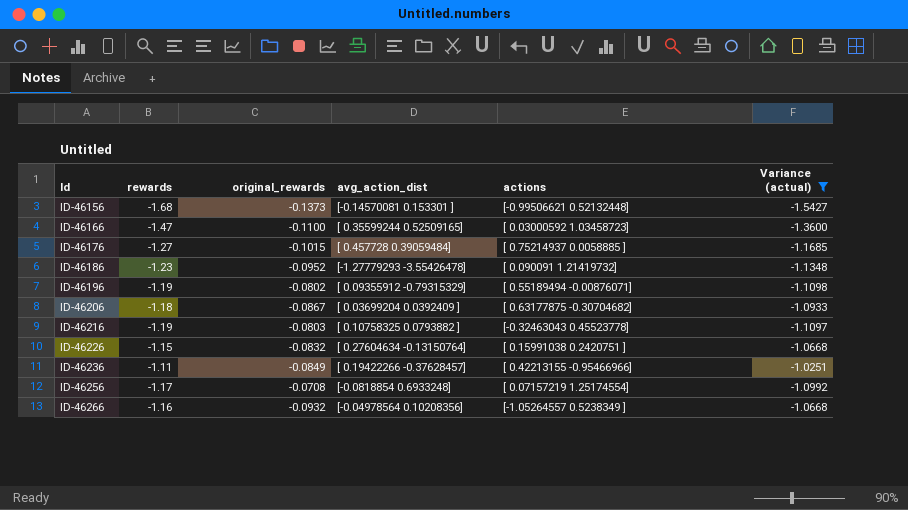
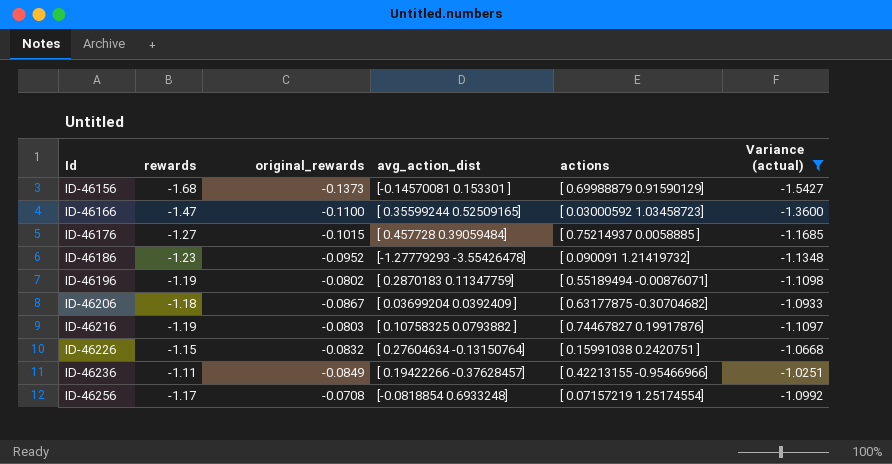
row ID-46266: -1.16 | -0.0932 | [-0.04978564 0.10208356] | [-1.05264557 0.5238349 ] | -1.0668 -> none
ID-46156 | actions: [-0.99506621 0.52132448] -> [ 0.69988879 0.91590129]
ID-46196 | avg_action_dist: [ 0.09355912 -0.79315329] -> [ 0.2870183 0.11347759]
ID-46216 | actions: [-0.32463043 0.45523778] -> [ 0.74467827 0.19917876]

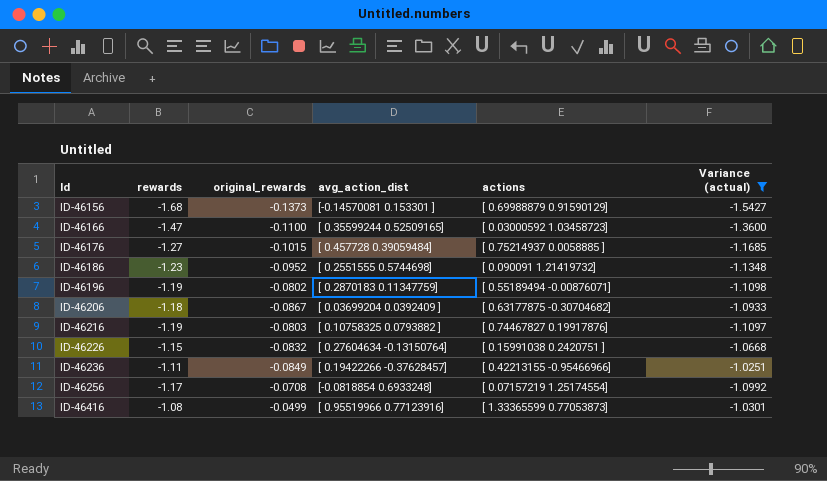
ID-46186 | avg_action_dist: [-1.27779293 -3.55426478] -> [ 0.2551555 0.5744698]
row ID-46416: none -> -1.08 | -0.0499 | [ 0.95519966 0.77123916] | [ 1.33365599 0.77053873] | -1.0301

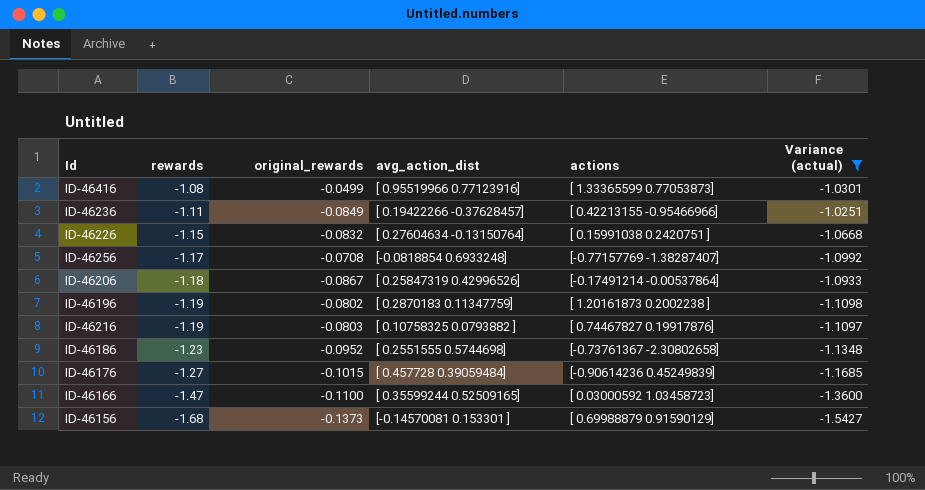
row order: Id ascending -> rewards descending
ID-46256 | actions: [ 0.07157219 1.25174554] -> [-0.77157769 -1.38287407]
ID-46206 | avg_action_dist: [ 0.03699204 0.0392409 ] -> [ 0.25847319 0.42996526]
ID-46206 | actions: [ 0.63177875 -0.30704682] -> [-0.17491214 -0.00537864]
ID-46196 | actions: [ 0.55189494 -0.00876071] -> [ 1.20161873 0.2002238 ]
ID-46186 | actions: [ 0.090091 1.21419732] -> [-0.73761367 -2.30802658]
ID-46176 | actions: [ 0.75214937 0.0058885 ] -> [-0.90614236 0.45249839]

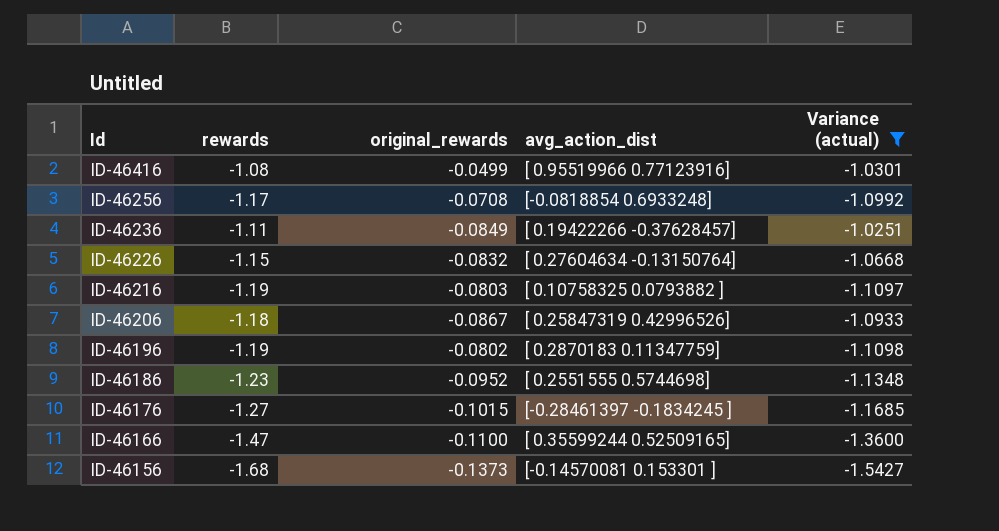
row order: rewards descending -> Id descending
column actions | position: 5 -> none
ID-46176 | avg_action_dist: [ 0.457728 0.39059484] -> [-0.28461397 -0.1834245 ]

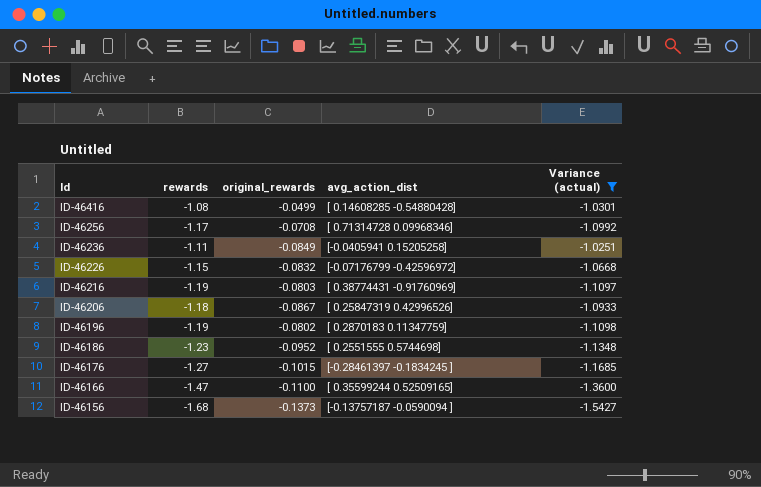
ID-46416 | avg_action_dist: [ 0.95519966 0.77123916] -> [ 0.14608285 -0.54880428]
ID-46256 | avg_action_dist: [-0.0818854 0.6933248] -> [ 0.71314728 0.09968346]
ID-46236 | avg_action_dist: [ 0.19422266 -0.37628457] -> [-0.0405941 0.15205258]
ID-46226 | avg_action_dist: [ 0.27604634 -0.13150764] -> [-0.07176799 -0.42596972]
ID-46216 | avg_action_dist: [ 0.10758325 0.0793882 ] -> [ 0.38774431 -0.91760969]
ID-46156 | avg_action_dist: [-0.14570081 0.153301 ] -> [-0.13757187 -0.0590094 ]

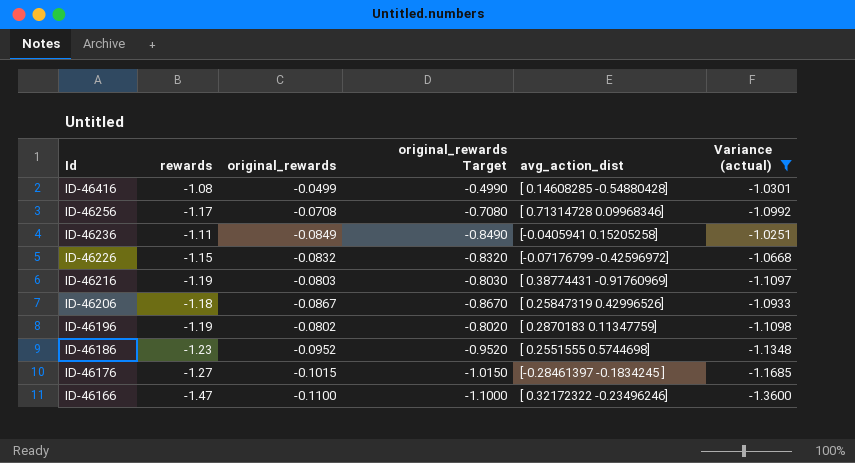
column original_rewards Target | formula: none -> [original_rewards] * 10
row ID-46156: -1.68 | -0.1373 | [-0.13757187 -0.0590094 ] | -1.5427 -> none
ID-46166 | avg_action_dist: [ 0.35599244 0.52509165] -> [ 0.32172322 -0.23496246]

